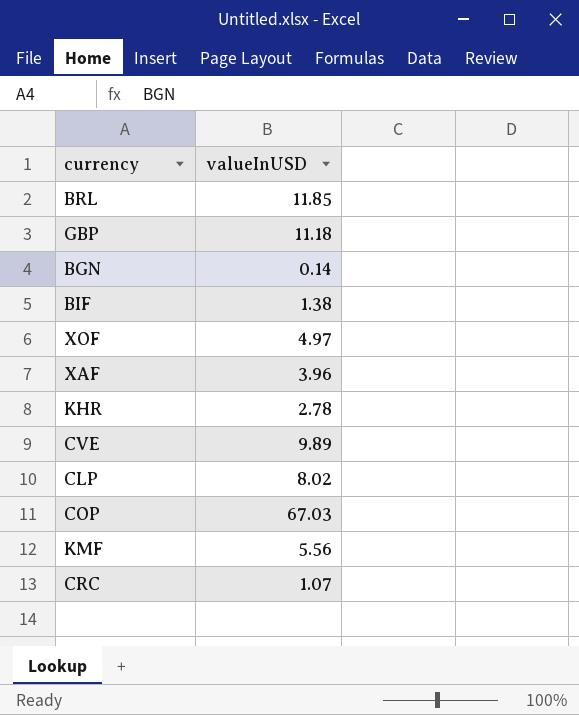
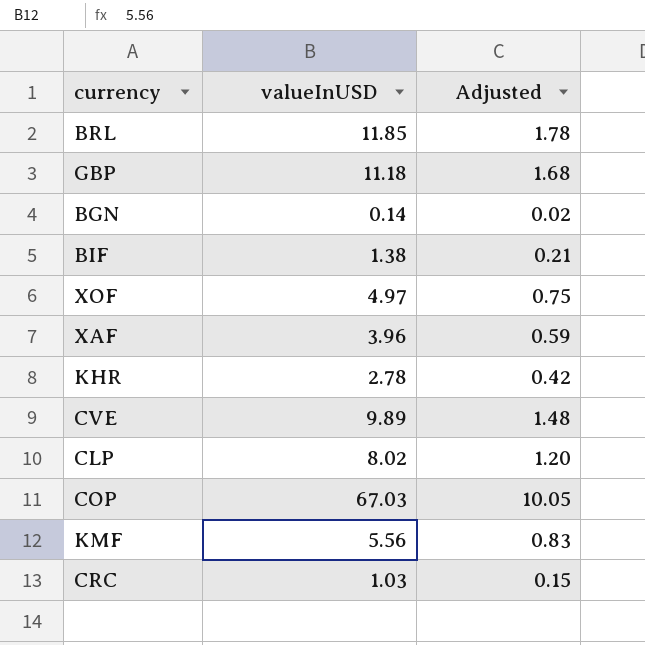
column Adjusted | formula: none -> [valueInUSD] * 0.15
CRC | valueInUSD: 1.07 -> 1.03

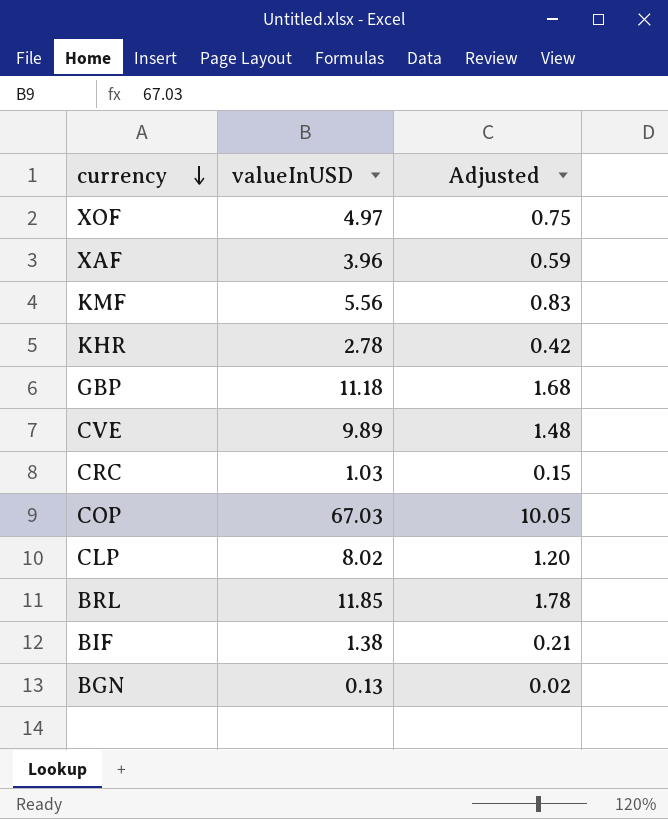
row order: none -> currency descending
BGN | valueInUSD: 0.14 -> 0.13

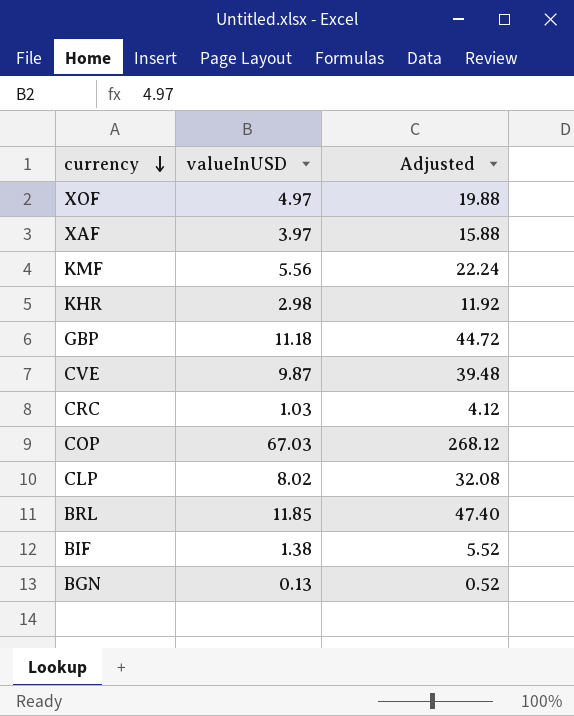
column Adjusted | formula: [valueInUSD] * 0.15 -> [valueInUSD] * 4
XAF | valueInUSD: 3.96 -> 3.97
KHR | valueInUSD: 2.78 -> 2.98
CVE | valueInUSD: 9.89 -> 9.87

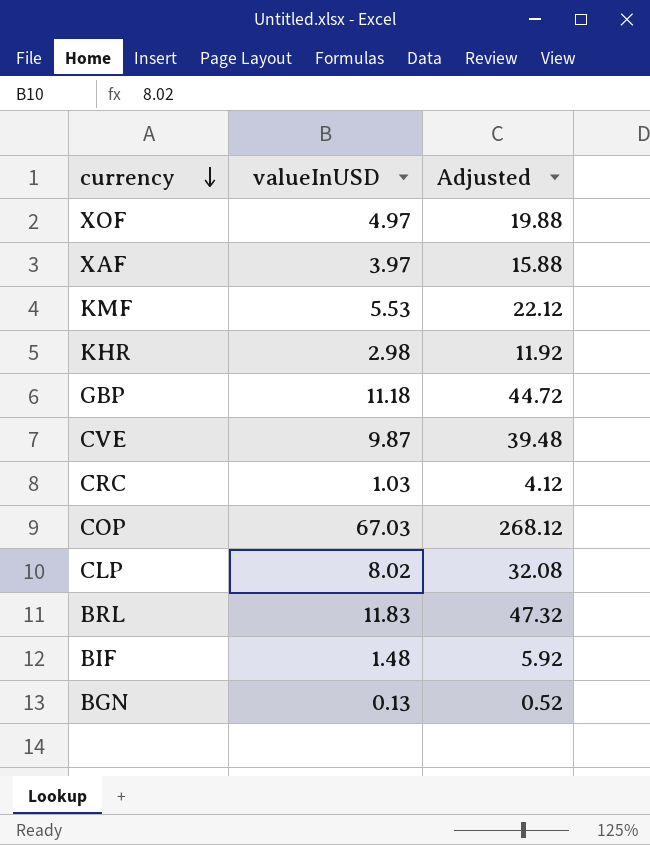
KMF | valueInUSD: 5.56 -> 5.53
KMF | Adjusted: 22.24 -> 22.12
BRL | valueInUSD: 11.85 -> 11.83
BRL | Adjusted: 47.40 -> 47.32
BIF | valueInUSD: 1.38 -> 1.48
BIF | Adjusted: 5.52 -> 5.92

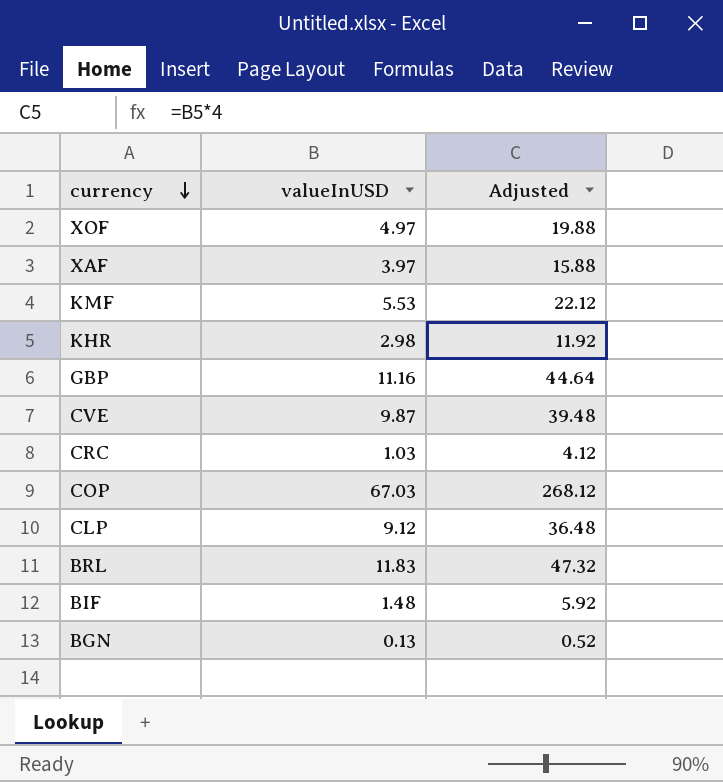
GBP | valueInUSD: 11.18 -> 11.16
GBP | Adjusted: 44.72 -> 44.64
CLP | valueInUSD: 8.02 -> 9.12
CLP | Adjusted: 32.08 -> 36.48

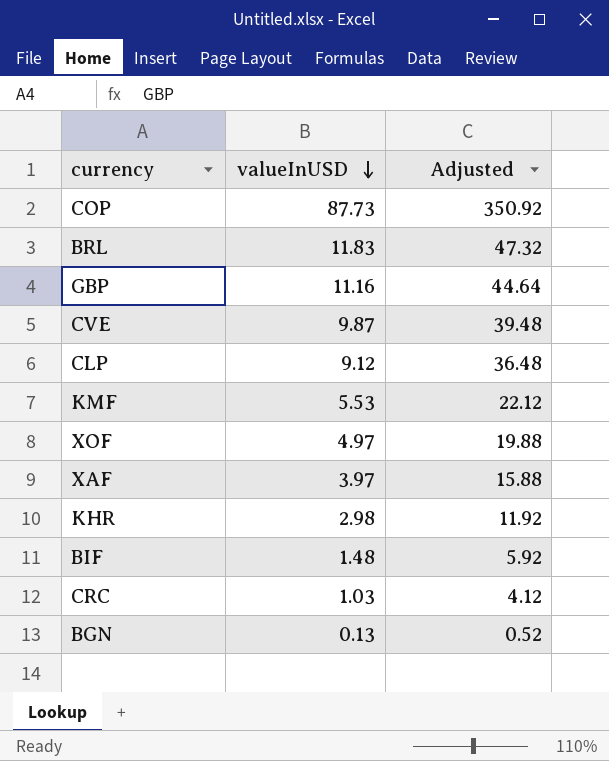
row order: currency descending -> valueInUSD descending
COP | valueInUSD: 67.03 -> 87.73
COP | Adjusted: 268.12 -> 350.92

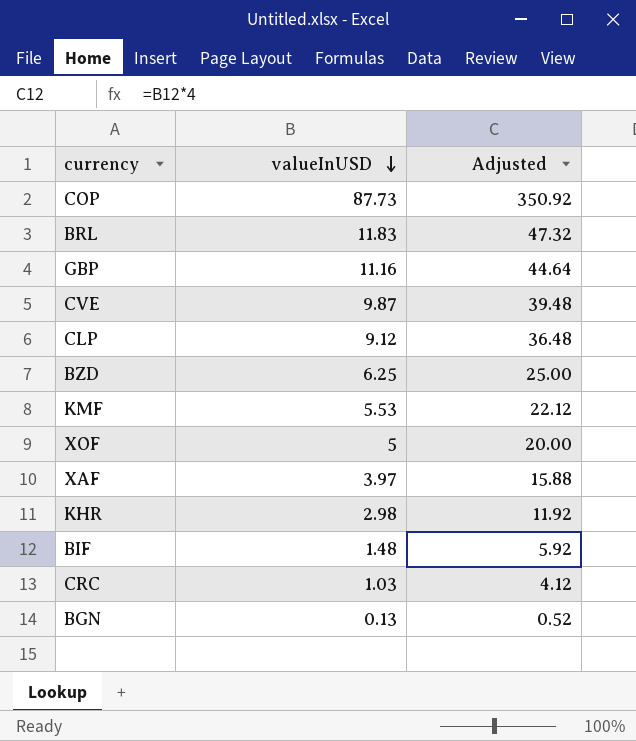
row BZD: none -> 6.25 | 25.00
XOF | valueInUSD: 4.97 -> 5
XOF | Adjusted: 19.88 -> 20.00

